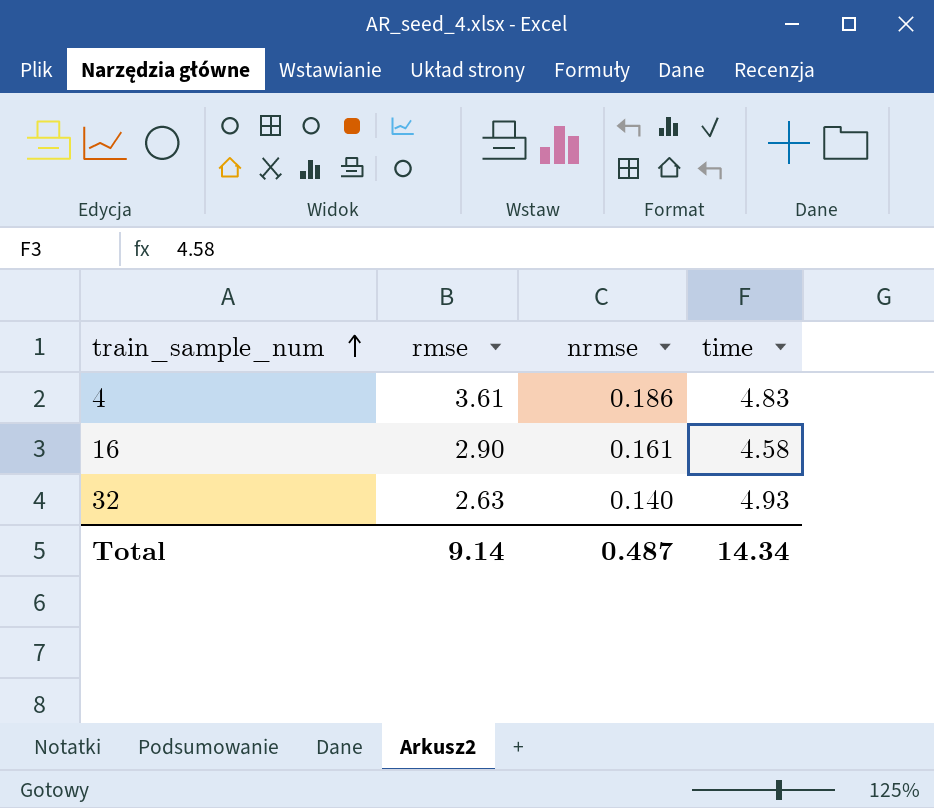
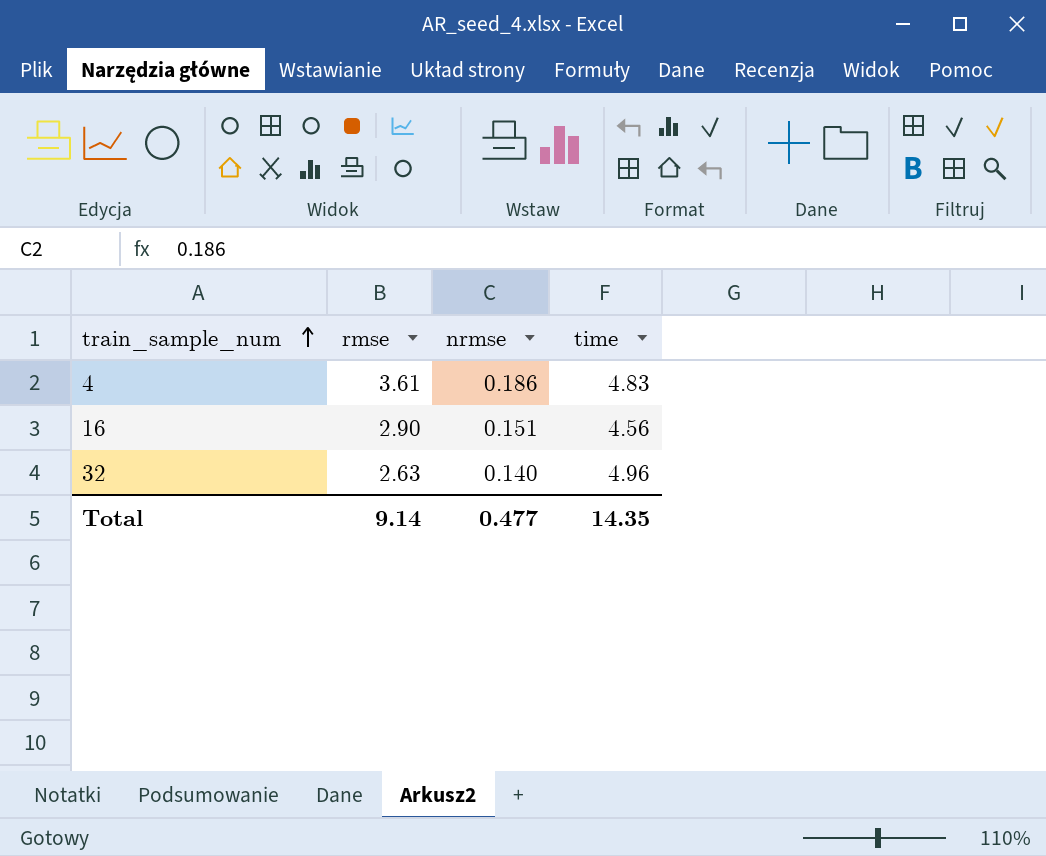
16 | nrmse: 0.161 -> 0.151
16 | time: 4.58 -> 4.56
32 | time: 4.93 -> 4.96
Total | nrmse: 0.487 -> 0.477
Total | time: 14.34 -> 14.35

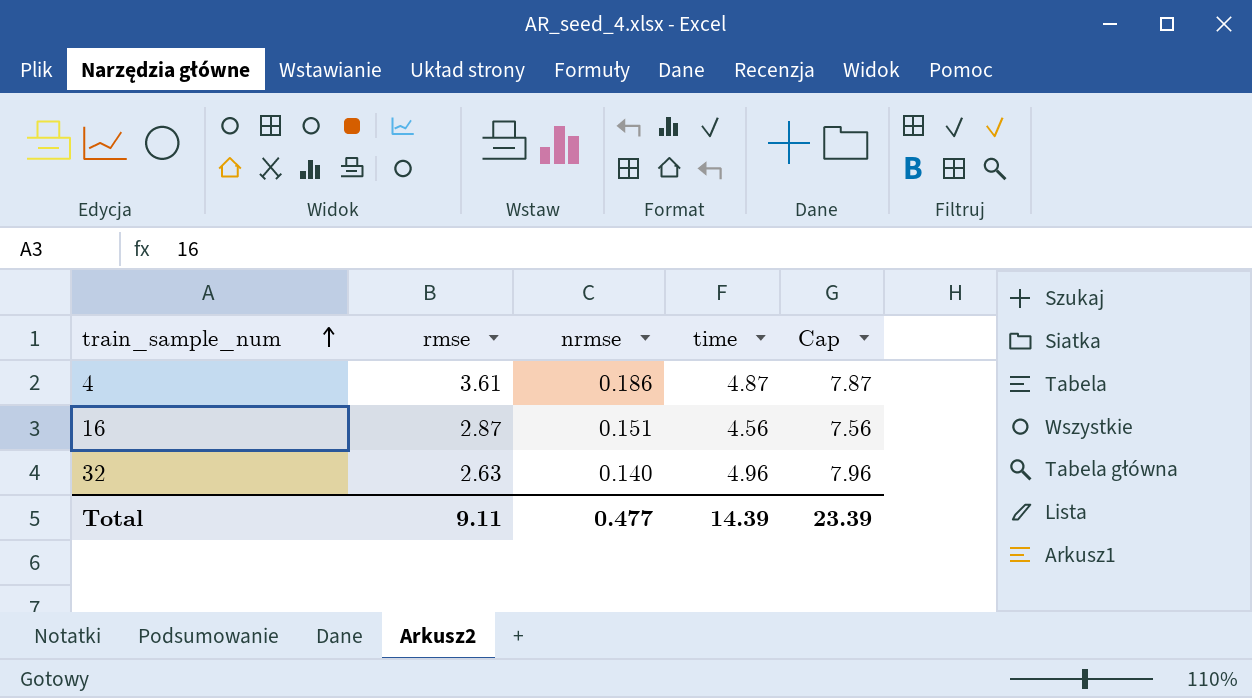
column Cap | formula: none -> [time] + 3
4 | time: 4.83 -> 4.87
16 | rmse: 2.90 -> 2.87
Total | rmse: 9.14 -> 9.11
Total | time: 14.35 -> 14.39

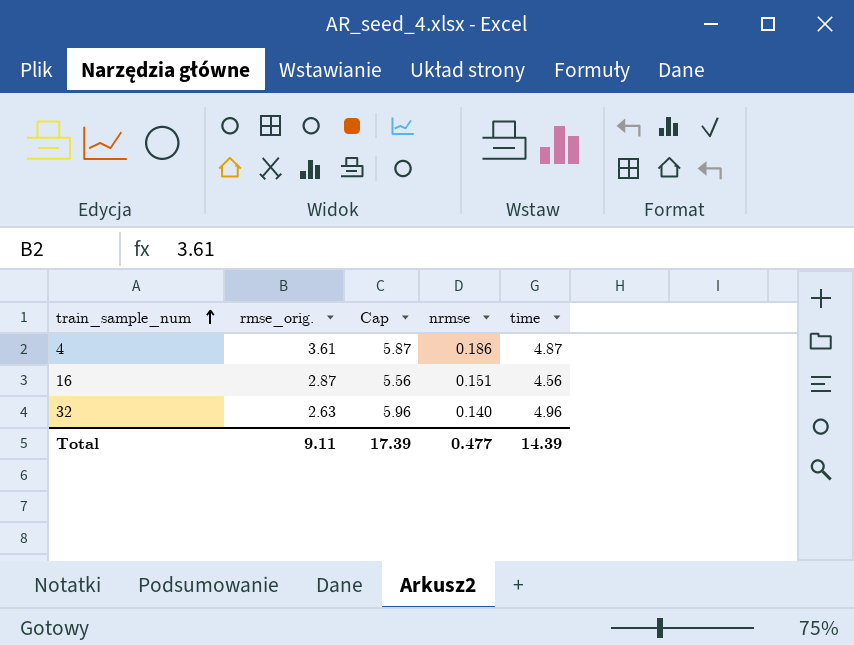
column name: rmse -> rmse_orig.
column Cap | formula: [time] + 3 -> [time] + 1
column Cap | position: 5 -> 3
Total | Cap: 23.39 -> 17.39

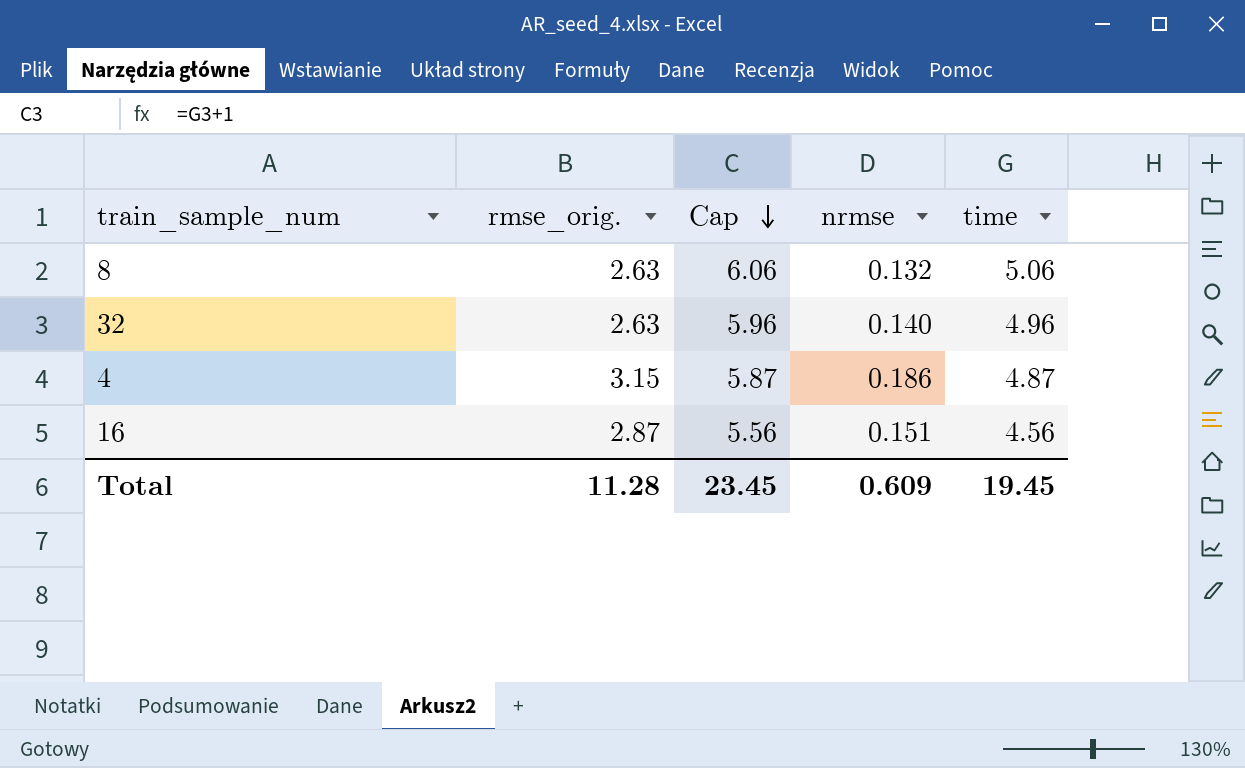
row order: train_sample_num ascending -> Cap descending
row 8: none -> 2.63 | 6.06 | 0.132 | 5.06
4 | rmse_orig.: 3.61 -> 3.15
Total | rmse_orig.: 9.11 -> 11.28
Total | Cap: 17.39 -> 23.45
Total | nrmse: 0.477 -> 0.609
Total | time: 14.39 -> 19.45

